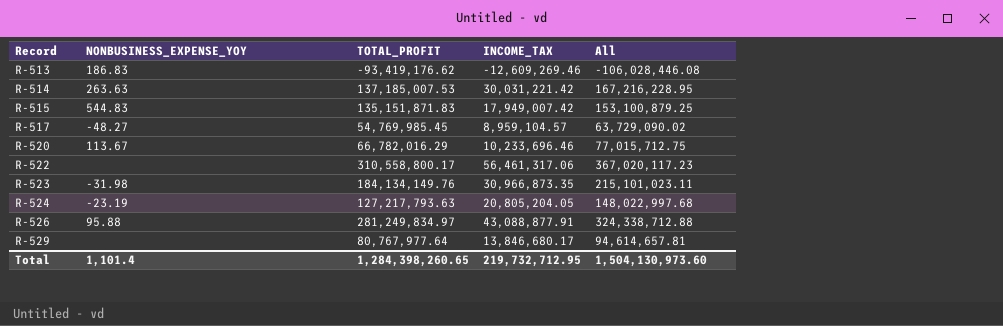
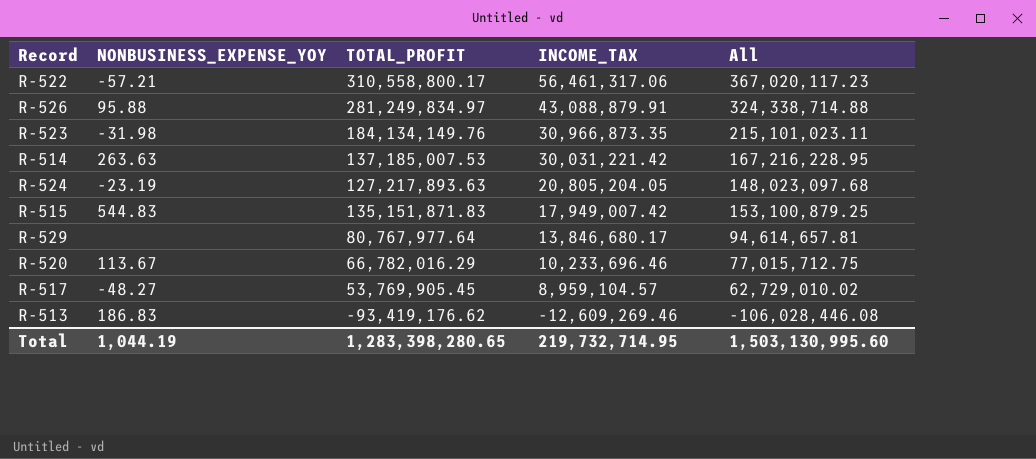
row order: Record ascending -> INCOME_TAX descending
R-522 | NONBUSINESS_EXPENSE_YOY: none -> -57.21
R-526 | INCOME_TAX: 43,088,877.91 -> 43,088,879.91
R-526 | All: 324,338,712.88 -> 324,338,714.88
R-524 | TOTAL_PROFIT: 127,217,793.63 -> 127,217,893.63
R-524 | All: 148,022,997.68 -> 148,023,097.68
R-517 | TOTAL_PROFIT: 54,769,985.45 -> 53,769,905.45
R-517 | All: 63,729,090.02 -> 62,729,010.02
Total | NONBUSINESS_EXPENSE_YOY: 1,101.4 -> 1,044.19
Total | TOTAL_PROFIT: 1,284,398,260.65 -> 1,283,398,280.65
Total | INCOME_TAX: 219,732,712.95 -> 219,732,714.95
Total | All: 1,504,130,973.60 -> 1,503,130,995.60

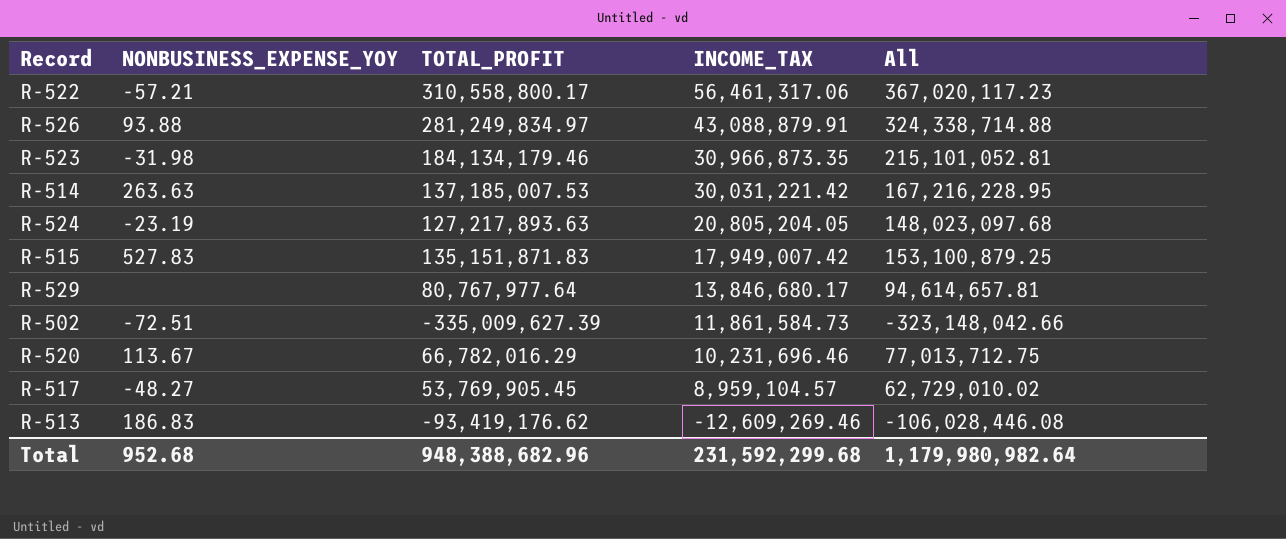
R-526 | NONBUSINESS_EXPENSE_YOY: 95.88 -> 93.88
R-523 | TOTAL_PROFIT: 184,134,149.76 -> 184,134,179.46
R-523 | All: 215,101,023.11 -> 215,101,052.81
R-515 | NONBUSINESS_EXPENSE_YOY: 544.83 -> 527.83
row R-502: none -> -72.51 | -335,009,627.39 | 11,861,584.73 | -323,148,042.66
R-520 | INCOME_TAX: 10,233,696.46 -> 10,231,696.46
R-520 | All: 77,015,712.75 -> 77,013,712.75
Total | NONBUSINESS_EXPENSE_YOY: 1,044.19 -> 952.68
Total | TOTAL_PROFIT: 1,283,398,280.65 -> 948,388,682.96
Total | INCOME_TAX: 219,732,714.95 -> 231,592,299.68
Total | All: 1,503,130,995.60 -> 1,179,980,982.64

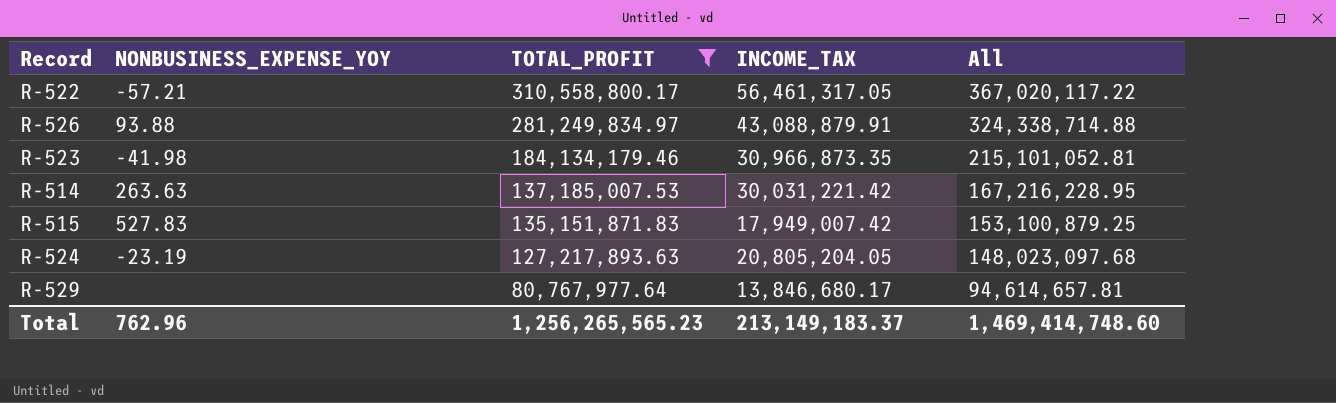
filter: none -> TOTAL_PROFIT >= 80,767,977.64
row order: INCOME_TAX descending -> TOTAL_PROFIT descending
R-522 | INCOME_TAX: 56,461,317.06 -> 56,461,317.05
R-522 | All: 367,020,117.23 -> 367,020,117.22
R-523 | NONBUSINESS_EXPENSE_YOY: -31.98 -> -41.98
Total | NONBUSINESS_EXPENSE_YOY: 952.68 -> 762.96
Total | TOTAL_PROFIT: 948,388,682.96 -> 1,256,265,565.23
Total | INCOME_TAX: 231,592,299.68 -> 213,149,183.37
Total | All: 1,179,980,982.64 -> 1,469,414,748.60

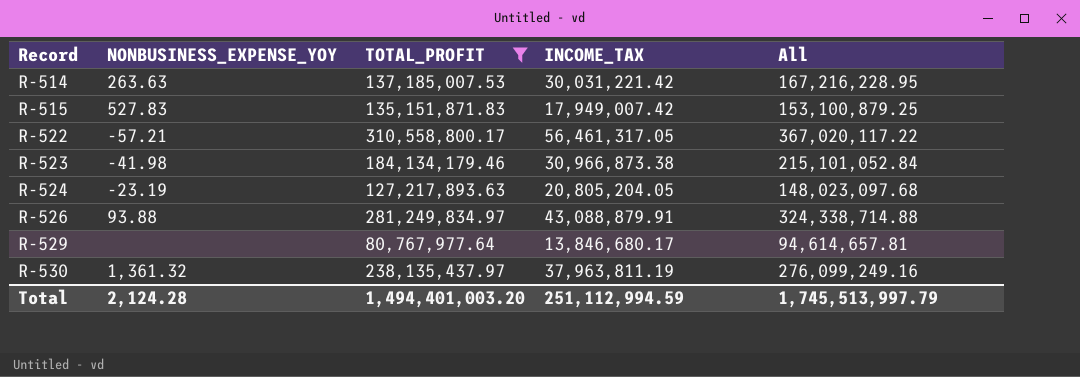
row order: TOTAL_PROFIT descending -> Record ascending
R-523 | INCOME_TAX: 30,966,873.35 -> 30,966,873.38
R-523 | All: 215,101,052.81 -> 215,101,052.84
row R-530: none -> 1,361.32 | 238,135,437.97 | 37,963,811.19 | 276,099,249.16
Total | NONBUSINESS_EXPENSE_YOY: 762.96 -> 2,124.28
Total | TOTAL_PROFIT: 1,256,265,565.23 -> 1,494,401,003.20
Total | INCOME_TAX: 213,149,183.37 -> 251,112,994.59
Total | All: 1,469,414,748.60 -> 1,745,513,997.79

